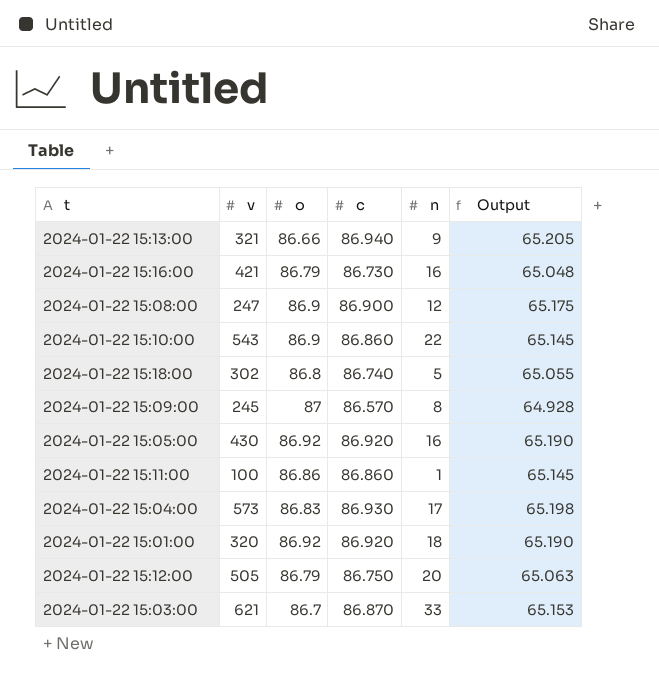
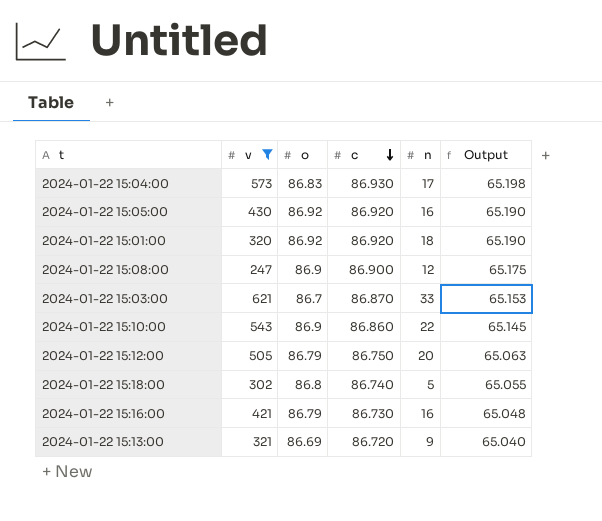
filter: none -> v >= 247
row order: none -> c descending
2024-01-22 15:13:00 | o: 86.66 -> 86.69
2024-01-22 15:13:00 | c: 86.940 -> 86.720
2024-01-22 15:13:00 | Output: 65.205 -> 65.040

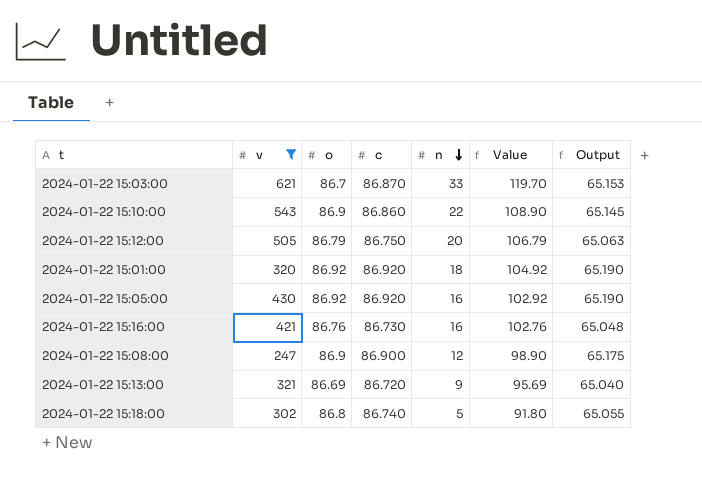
row order: c descending -> n descending
column Value | formula: none -> [o] + [n]
row 2024-01-22 15:04:00: 573 | 86.83 | 86.930 | 17 | 65.198 -> none
2024-01-22 15:16:00 | o: 86.79 -> 86.76

